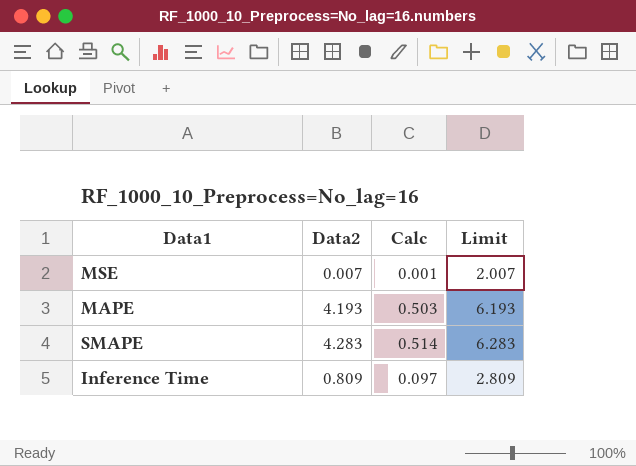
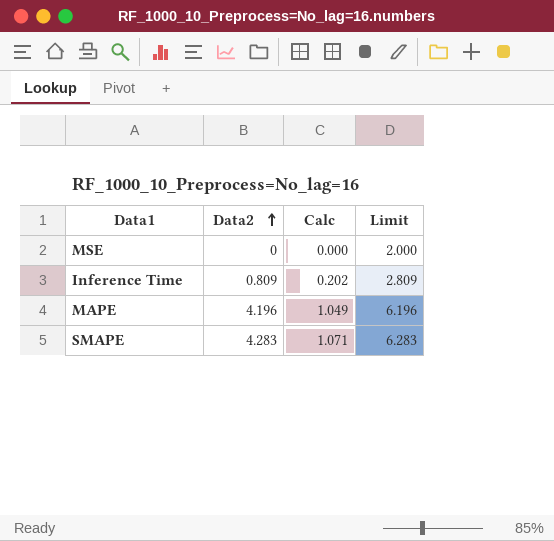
row order: none -> Data2 ascending
column Calc | formula: [Data2] * 0.12 -> [Data2] * 0.25
MSE | Data2: 0.007 -> 0
MSE | Limit: 2.007 -> 2.000
MAPE | Data2: 4.193 -> 4.196
MAPE | Limit: 6.193 -> 6.196

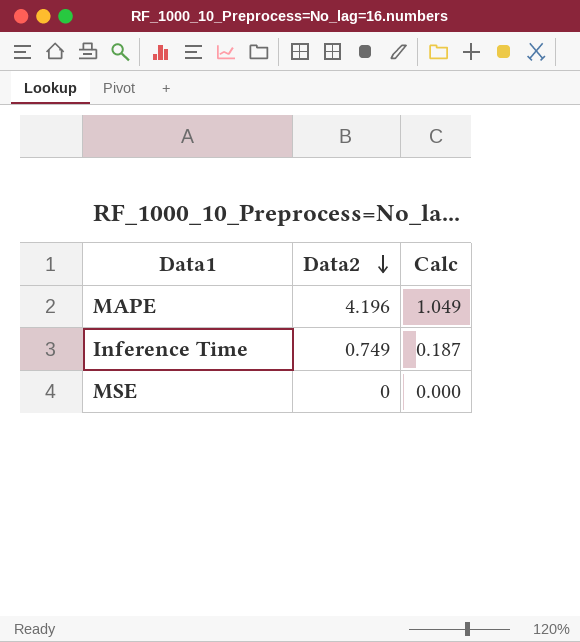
row order: Data2 ascending -> Data2 descending
column Limit | formula: [Data2] + 2 -> none
row SMAPE: 4.283 | 1.071 | 6.283 -> none
Inference Time | Data2: 0.809 -> 0.749
Inference Time | Calc: 0.202 -> 0.187

